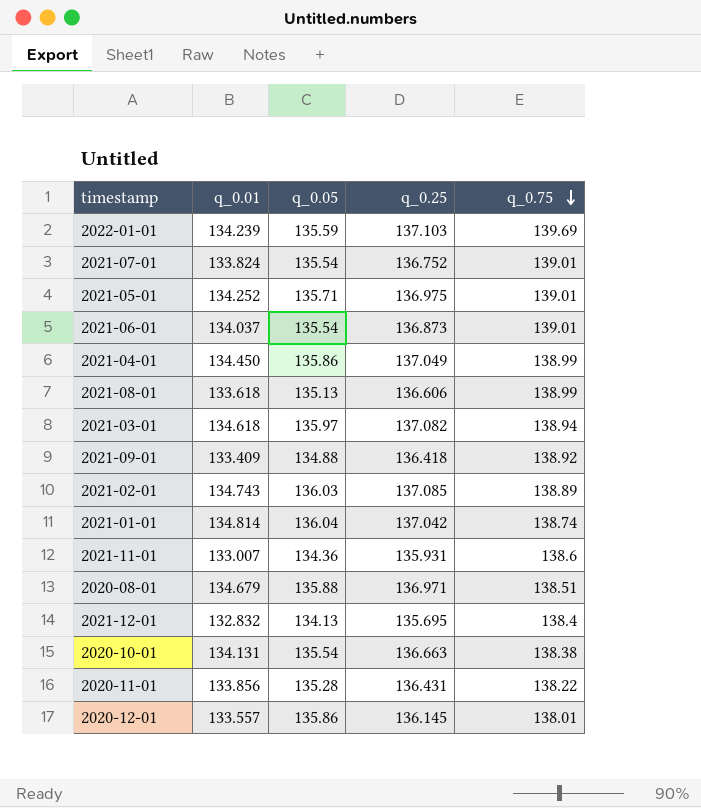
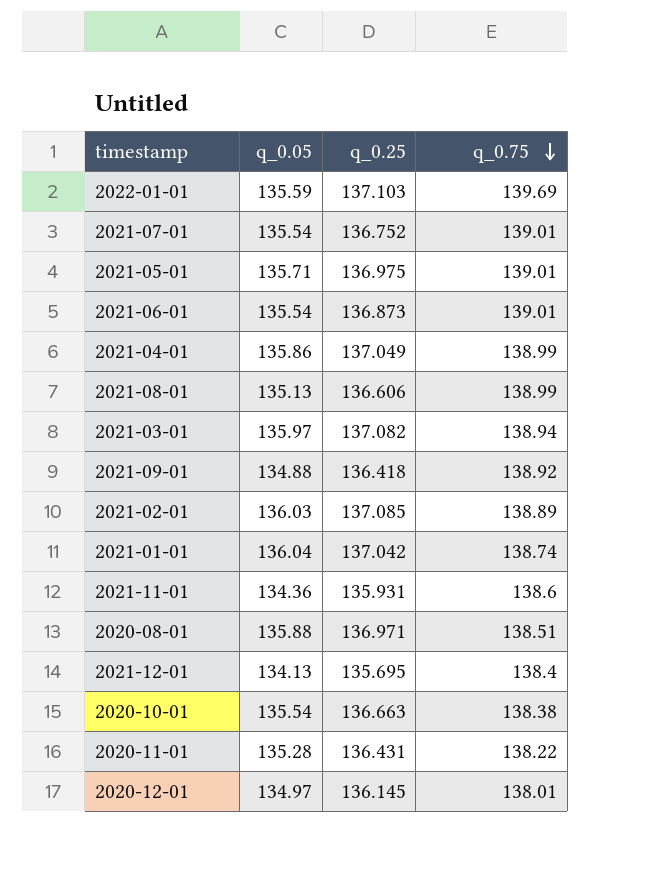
column q_0.01 | position: 2 -> none
2020-12-01 | q_0.05: 135.86 -> 134.97

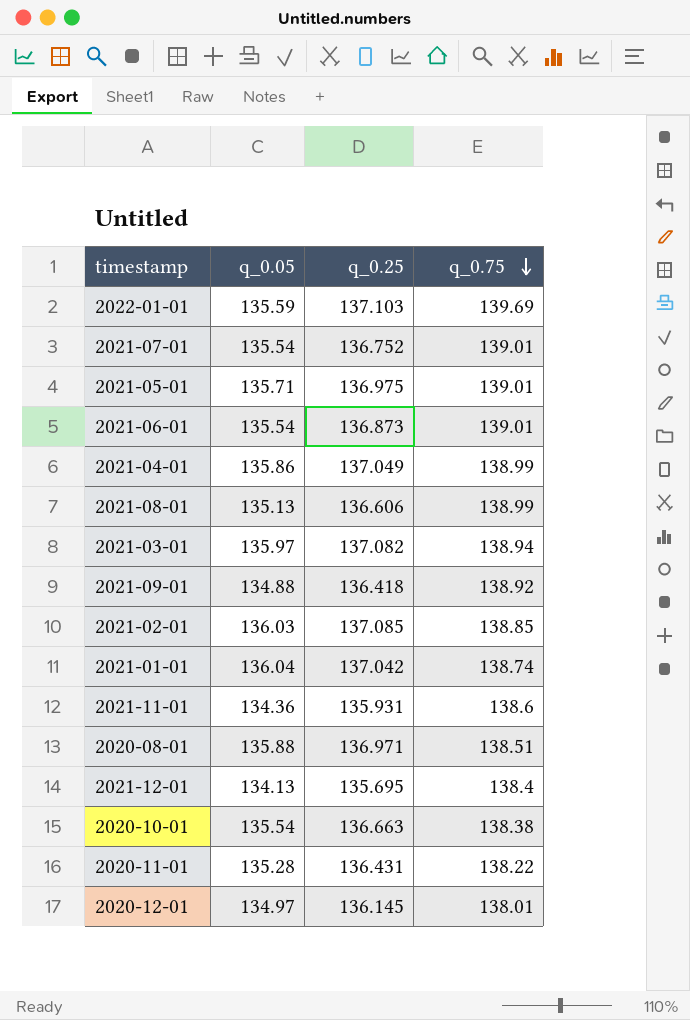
2021-02-01 | q_0.75: 138.89 -> 138.85

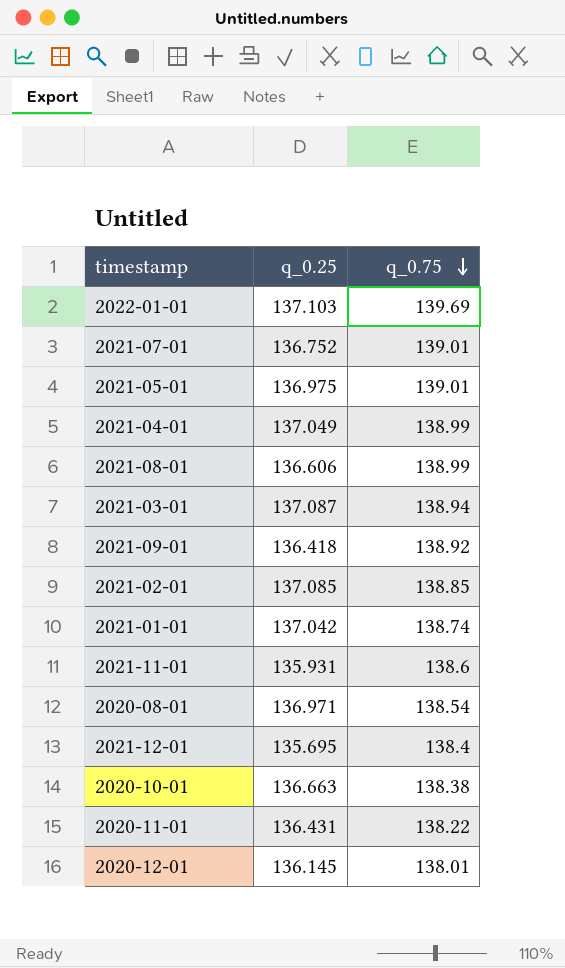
column q_0.05 | position: 2 -> none
row 2021-06-01: 135.54 | 136.873 | 139.01 -> none
2021-03-01 | q_0.25: 137.082 -> 137.087
2020-08-01 | q_0.75: 138.51 -> 138.54

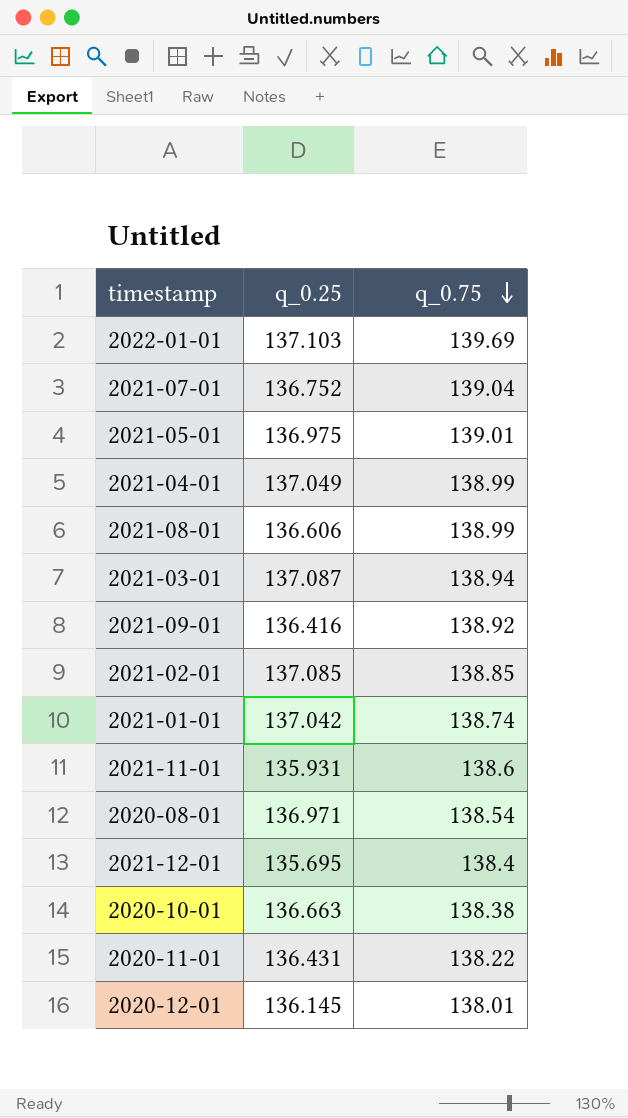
2021-07-01 | q_0.75: 139.01 -> 139.04
2021-09-01 | q_0.25: 136.418 -> 136.416

